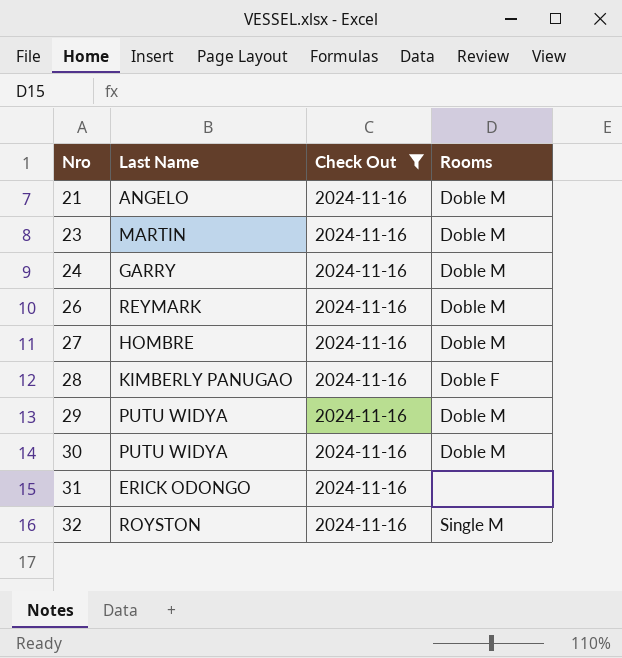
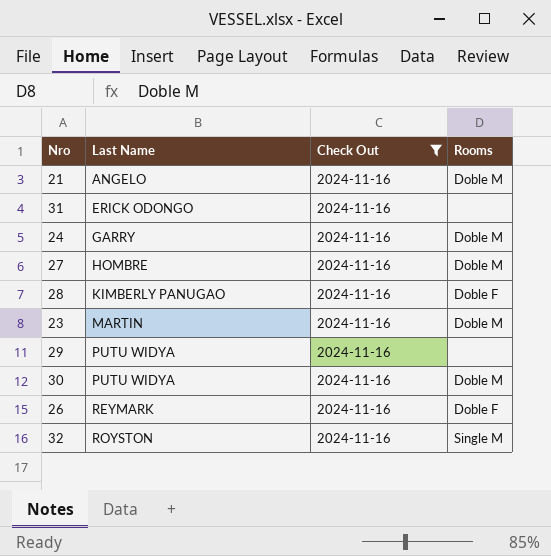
row order: Nro ascending -> Last Name ascending
29 | Rooms: Doble M -> none
26 | Rooms: Doble M -> Doble F

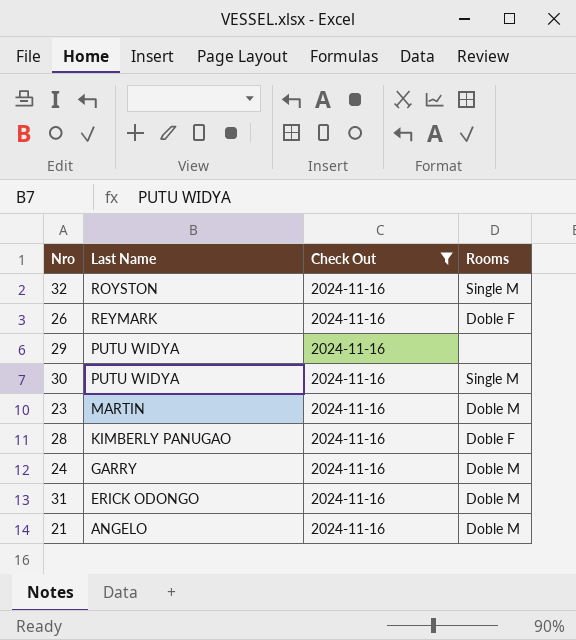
row order: Last Name ascending -> Last Name descending
row 27: HOMBRE | 2024-11-16 | Doble M -> none
30 | Rooms: Doble M -> Single M
31 | Rooms: none -> Doble M

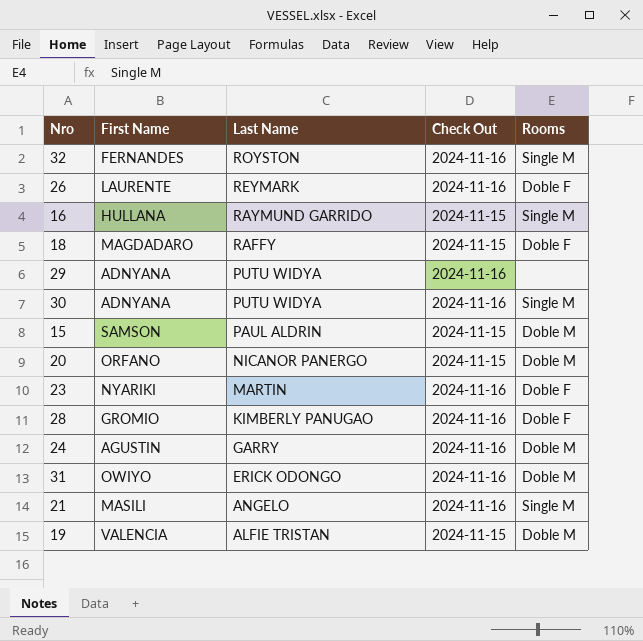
filter: Check Out = 2024-11-16 -> none
column First Name | position: none -> 2
23 | Rooms: Doble M -> Doble F
21 | Rooms: Doble M -> Single M

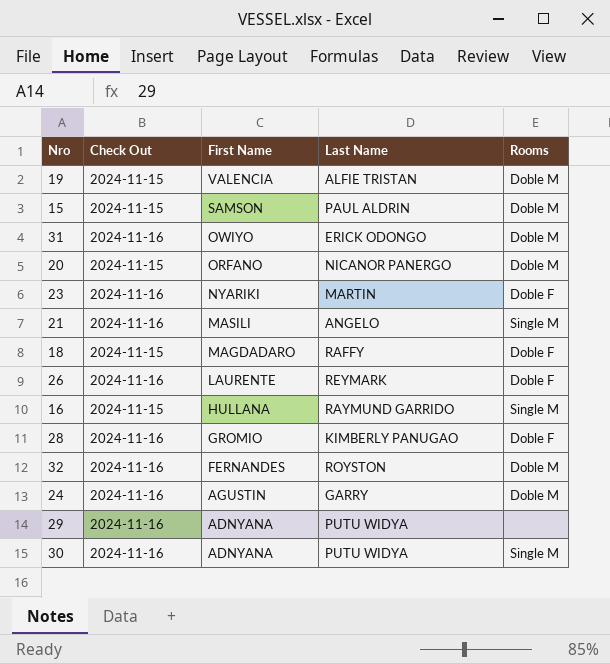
row order: Last Name descending -> First Name descending
column Check Out | position: 4 -> 2
32 | Rooms: Single M -> Doble M

